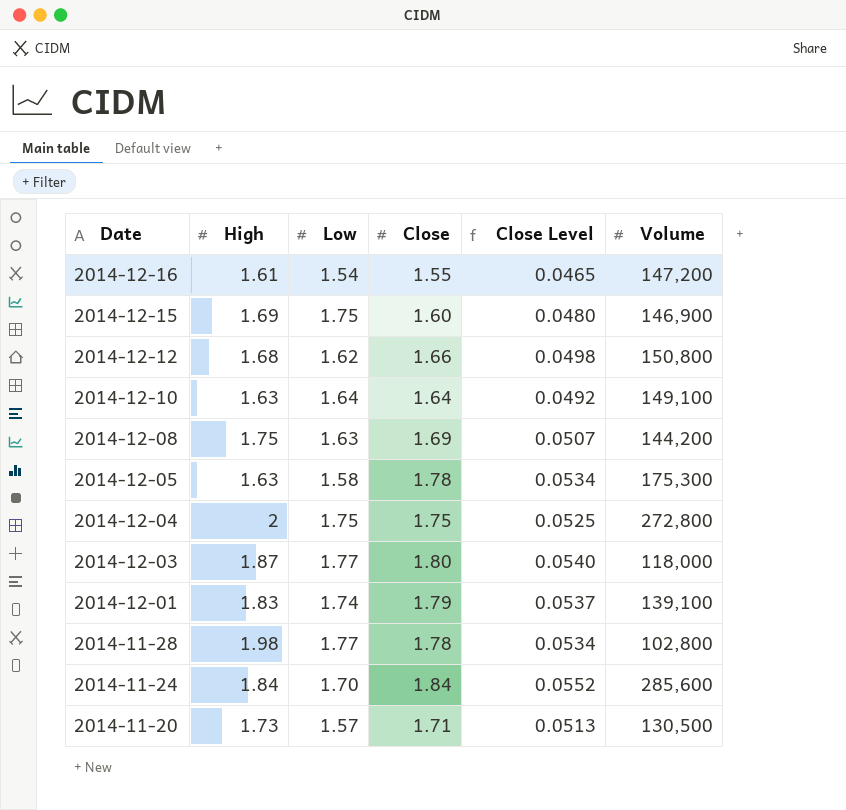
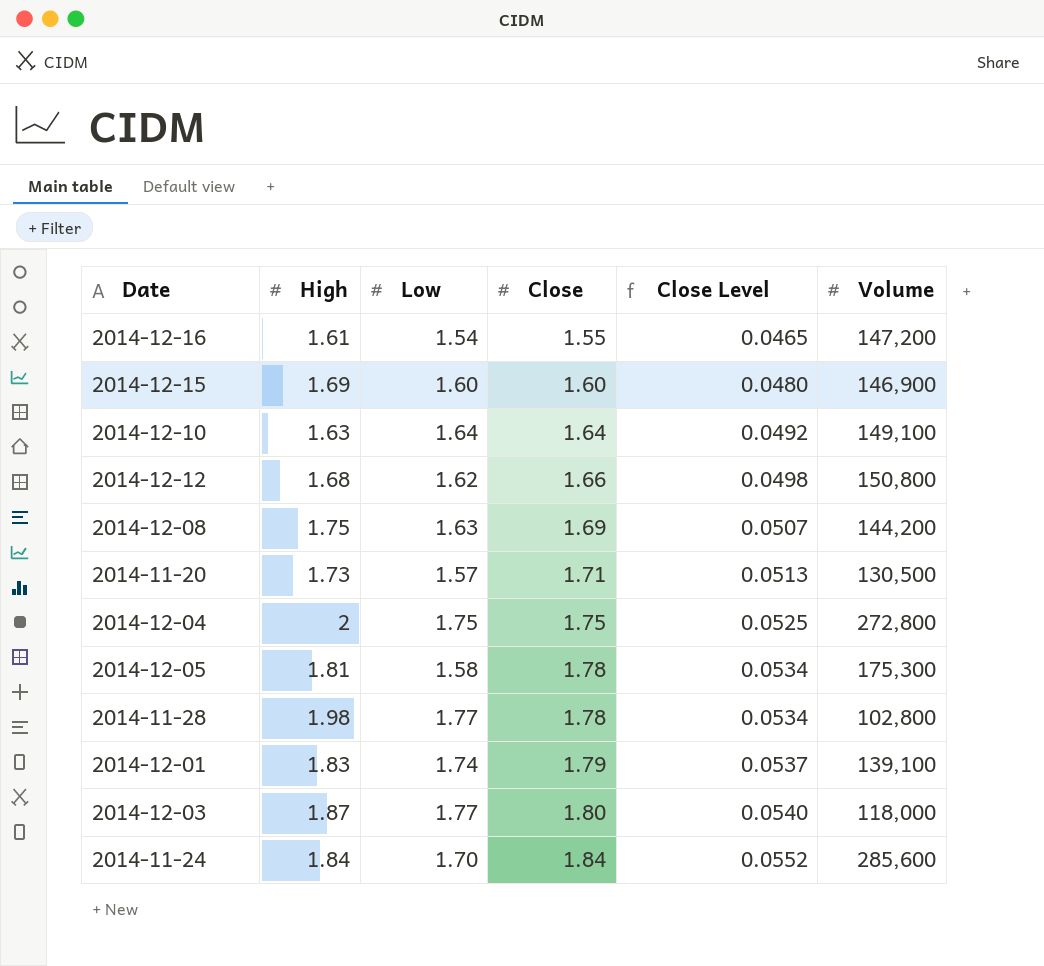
row order: Date descending -> Close ascending
2014-12-15 | Low: 1.75 -> 1.60
2014-12-05 | High: 1.63 -> 1.81

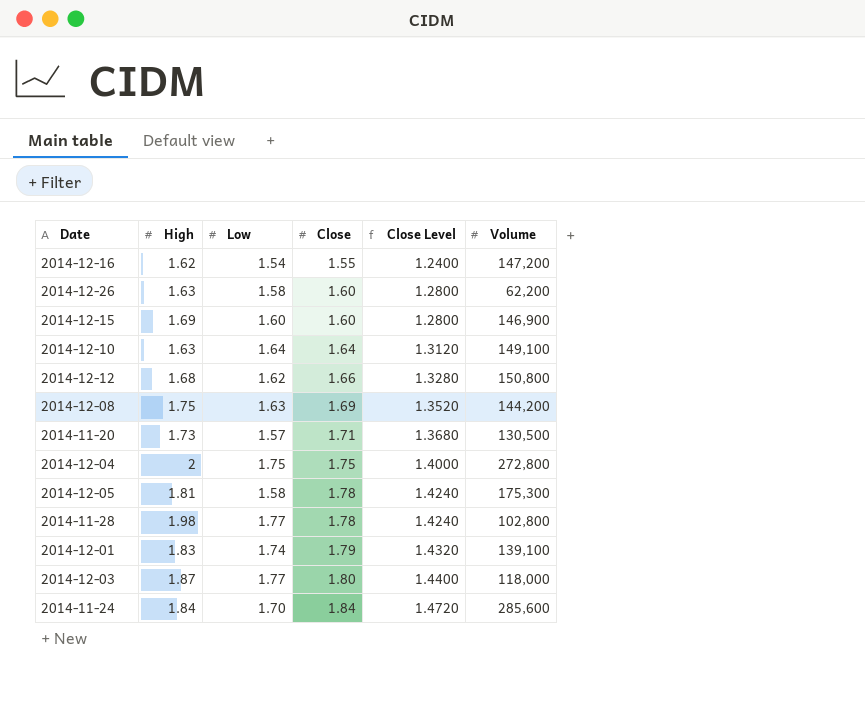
column Close Level | formula: [Close] * 0.03 -> [Close] * 0.8
2014-12-16 | High: 1.61 -> 1.62
row 2014-12-26: none -> 1.63 | 1.58 | 1.60 | 1.2800 | 62,200

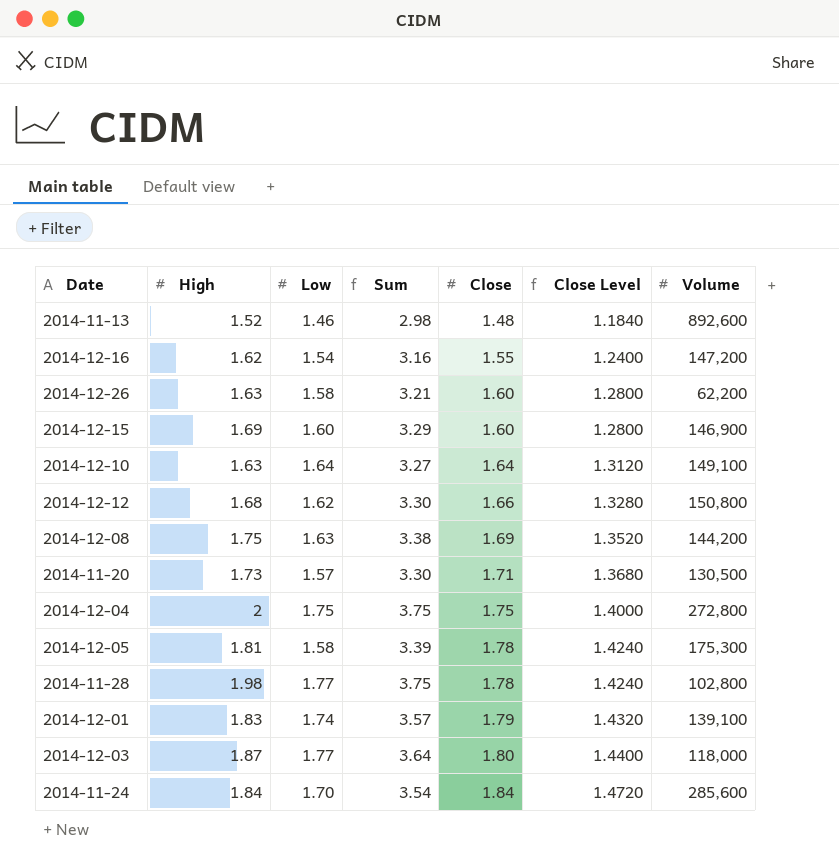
column Sum | formula: none -> [High] + [Low]
row 2014-11-13: none -> 1.52 | 1.46 | 2.98 | 1.48 | 1.1840 | 892,600

